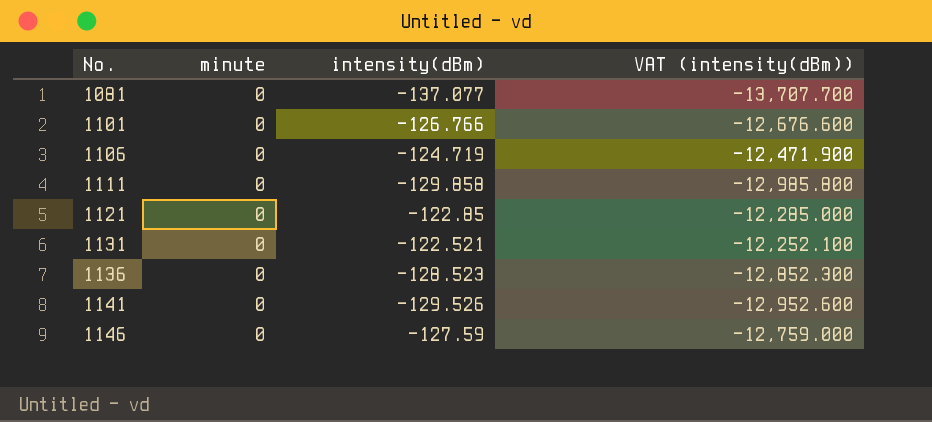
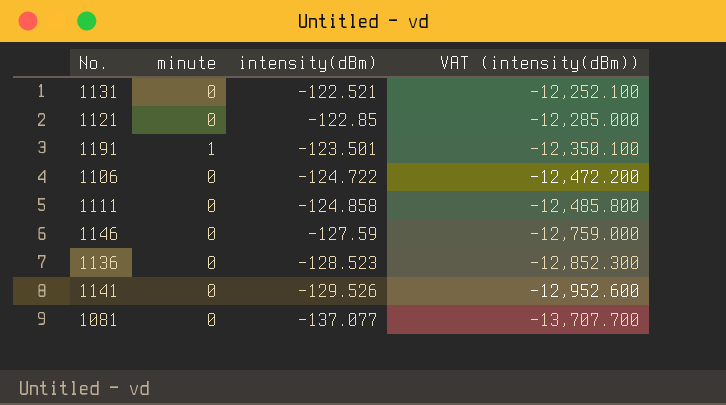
row order: No. ascending -> intensity(dBm) descending
row 1101: 0 | -126.766 | -12,676.600 -> none
row 1191: none -> 1 | -123.501 | -12,350.100
1106 | intensity(dBm): -124.719 -> -124.722
1106 | VAT (intensity(dBm)): -12,471.900 -> -12,472.200
1111 | intensity(dBm): -129.858 -> -124.858
1111 | VAT (intensity(dBm)): -12,985.800 -> -12,485.800

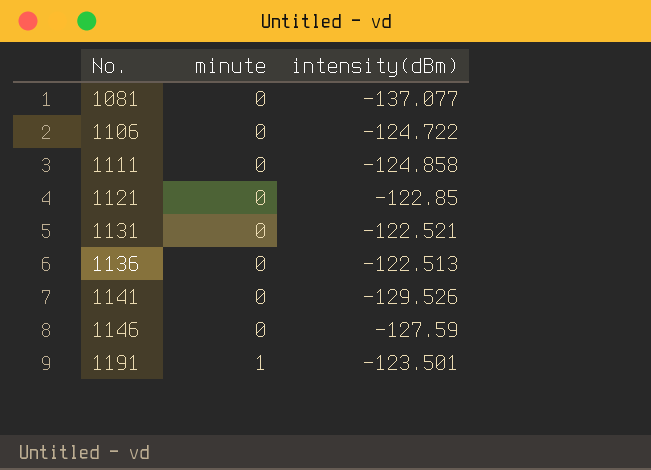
row order: intensity(dBm) descending -> No. ascending
column VAT (intensity(dBm)) | formula: [intensity(dBm)] * 100 -> none
1136 | intensity(dBm): -128.523 -> -122.513

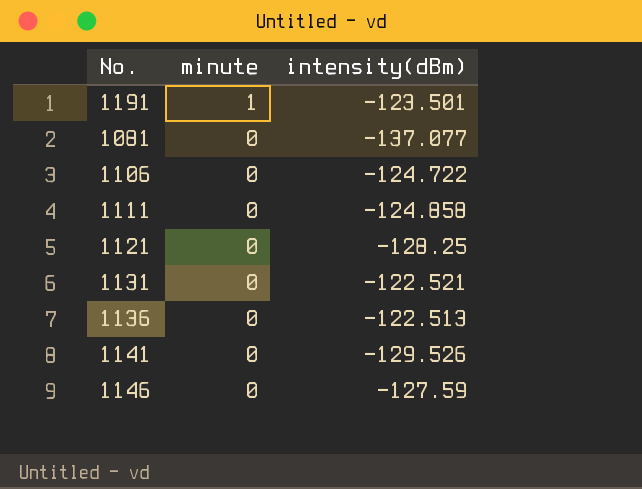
row order: No. ascending -> minute descending
1121 | intensity(dBm): -122.85 -> -128.25

